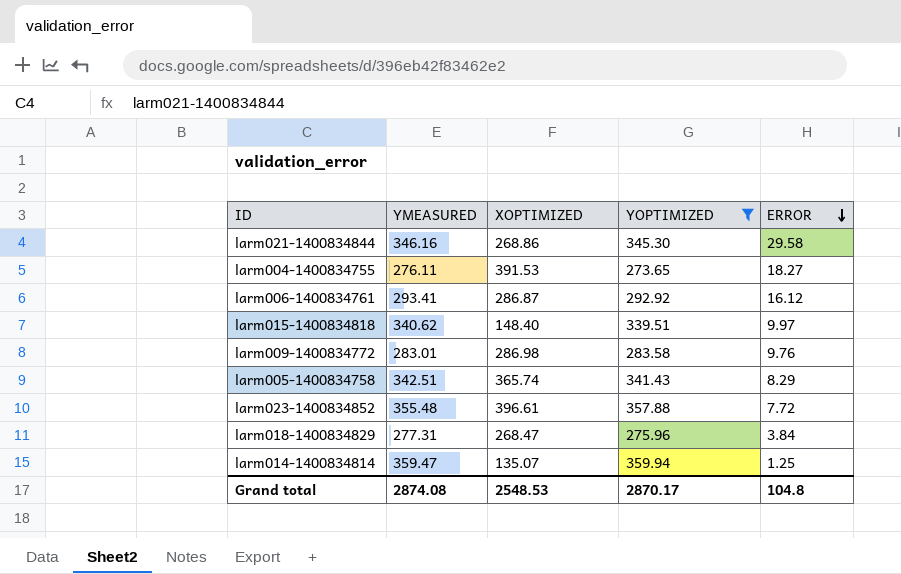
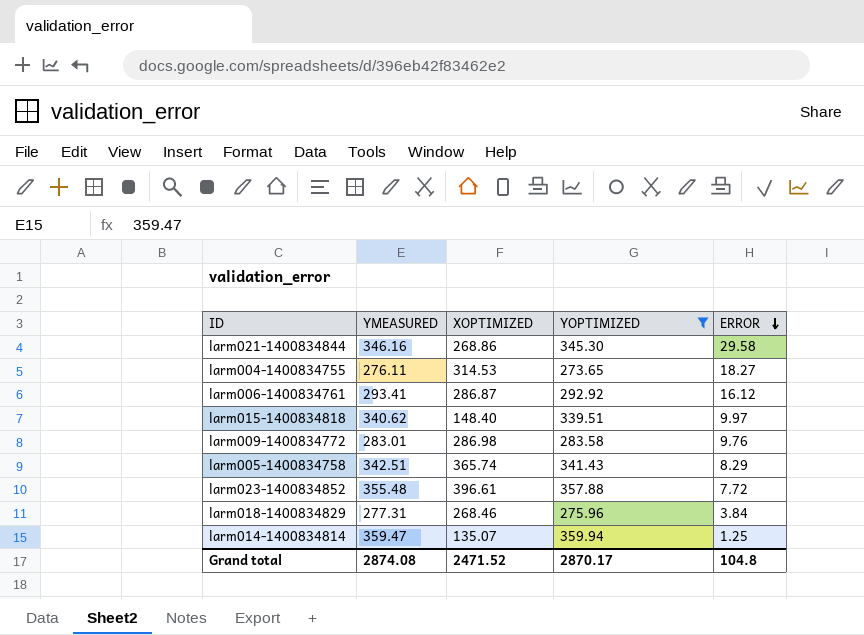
larm004-1400834755 | XOPTIMIZED: 391.53 -> 314.53
larm018-1400834829 | XOPTIMIZED: 268.47 -> 268.46
Grand total | XOPTIMIZED: 2548.53 -> 2471.52

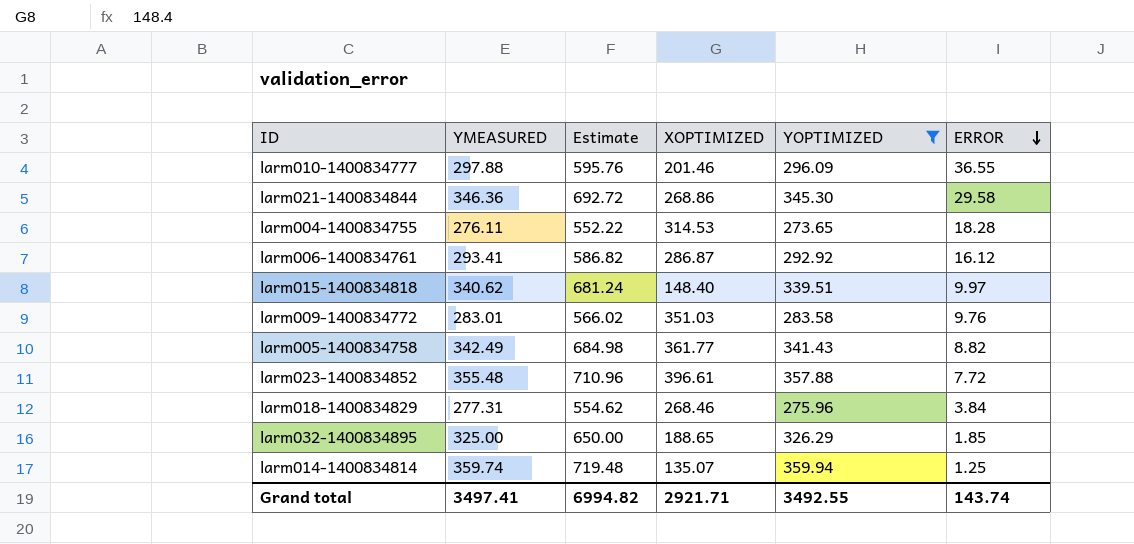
column Estimate | formula: none -> [YMEASURED] * 2
row larm010-1400834777: none -> 297.88 | 595.76 | 201.46 | 296.09 | 36.55
larm021-1400834844 | YMEASURED: 346.16 -> 346.36
larm004-1400834755 | ERROR: 18.27 -> 18.28
larm009-1400834772 | XOPTIMIZED: 286.98 -> 351.03
larm005-1400834758 | YMEASURED: 342.51 -> 342.49
larm005-1400834758 | XOPTIMIZED: 365.74 -> 361.77
larm005-1400834758 | ERROR: 8.29 -> 8.82
row larm032-1400834895: none -> 325.00 | 650.00 | 188.65 | 326.29 | 1.85
larm014-1400834814 | YMEASURED: 359.47 -> 359.74
Grand total | YMEASURED: 2874.08 -> 3497.41
Grand total | XOPTIMIZED: 2471.52 -> 2921.71
Grand total | YOPTIMIZED: 2870.17 -> 3492.55
Grand total | ERROR: 104.8 -> 143.74

